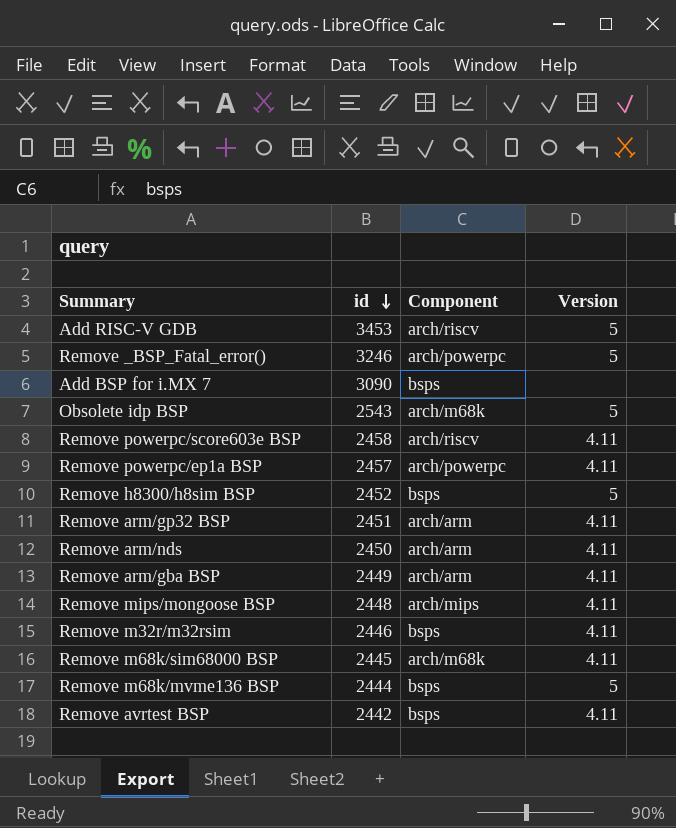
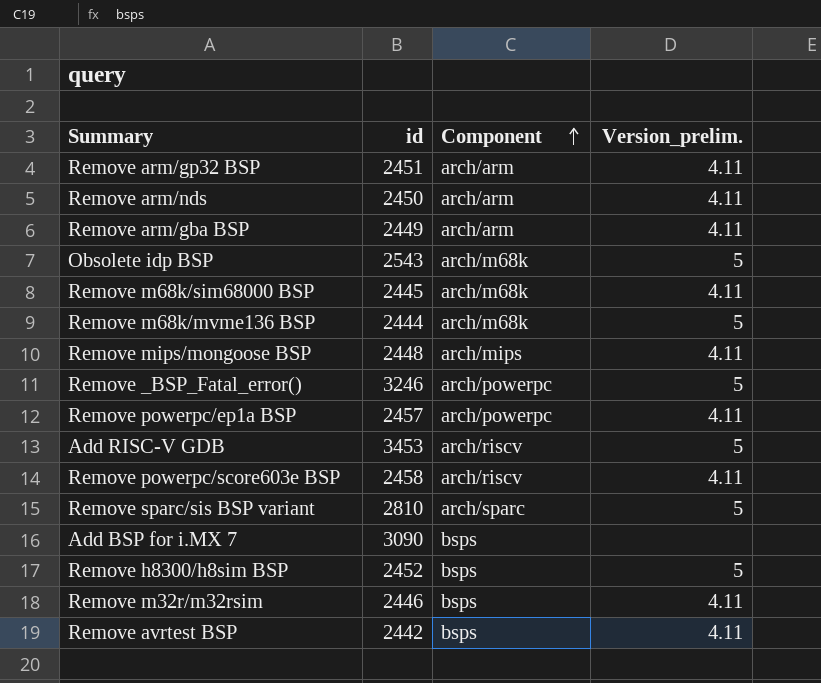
row order: id descending -> Component ascending
column name: Version -> Version_prelim.
Remove m68k/mvme136 BSP | Component: bsps -> arch/m68k
row Remove sparc/sis BSP variant: none -> 2810 | arch/sparc | 5

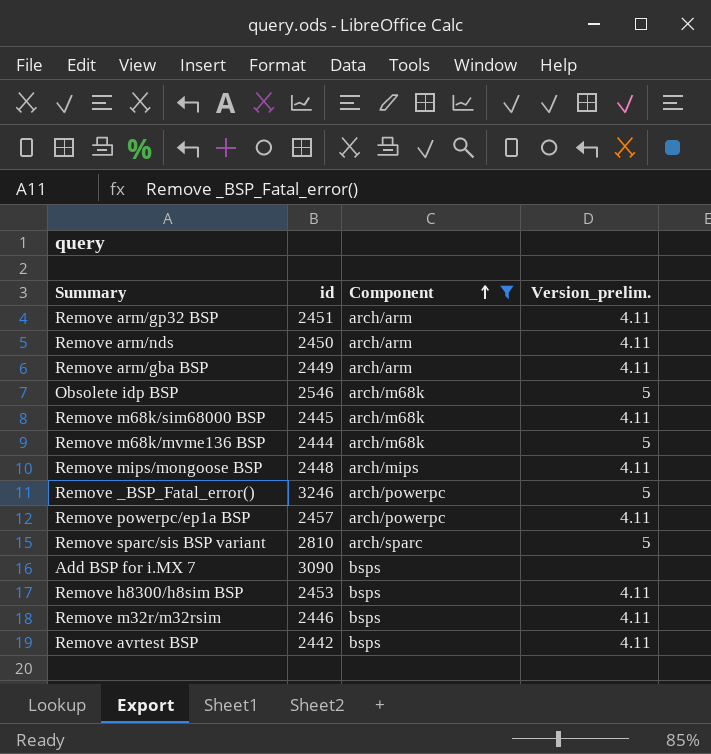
filter: none -> Component != arch/riscv
Obsolete idp BSP | id: 2543 -> 2546
Remove h8300/h8sim BSP | id: 2452 -> 2453
Remove h8300/h8sim BSP | Version_prelim.: 5 -> 4.11

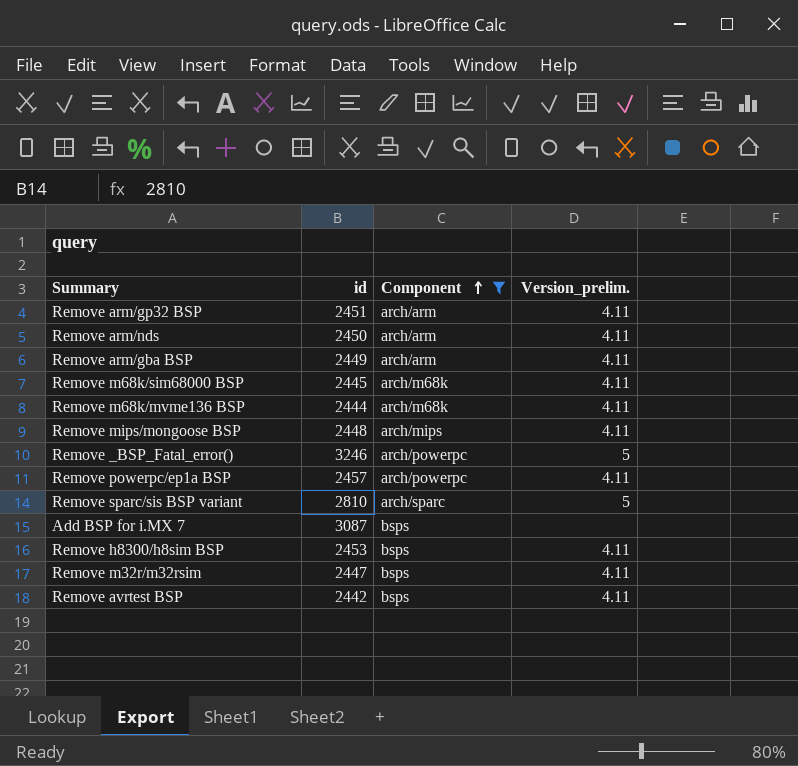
row Obsolete idp BSP: 2546 | arch/m68k | 5 -> none
Remove m68k/mvme136 BSP | Version_prelim.: 5 -> 4.11
Add BSP for i.MX 7 | id: 3090 -> 3087
Remove m32r/m32rsim | id: 2446 -> 2447

